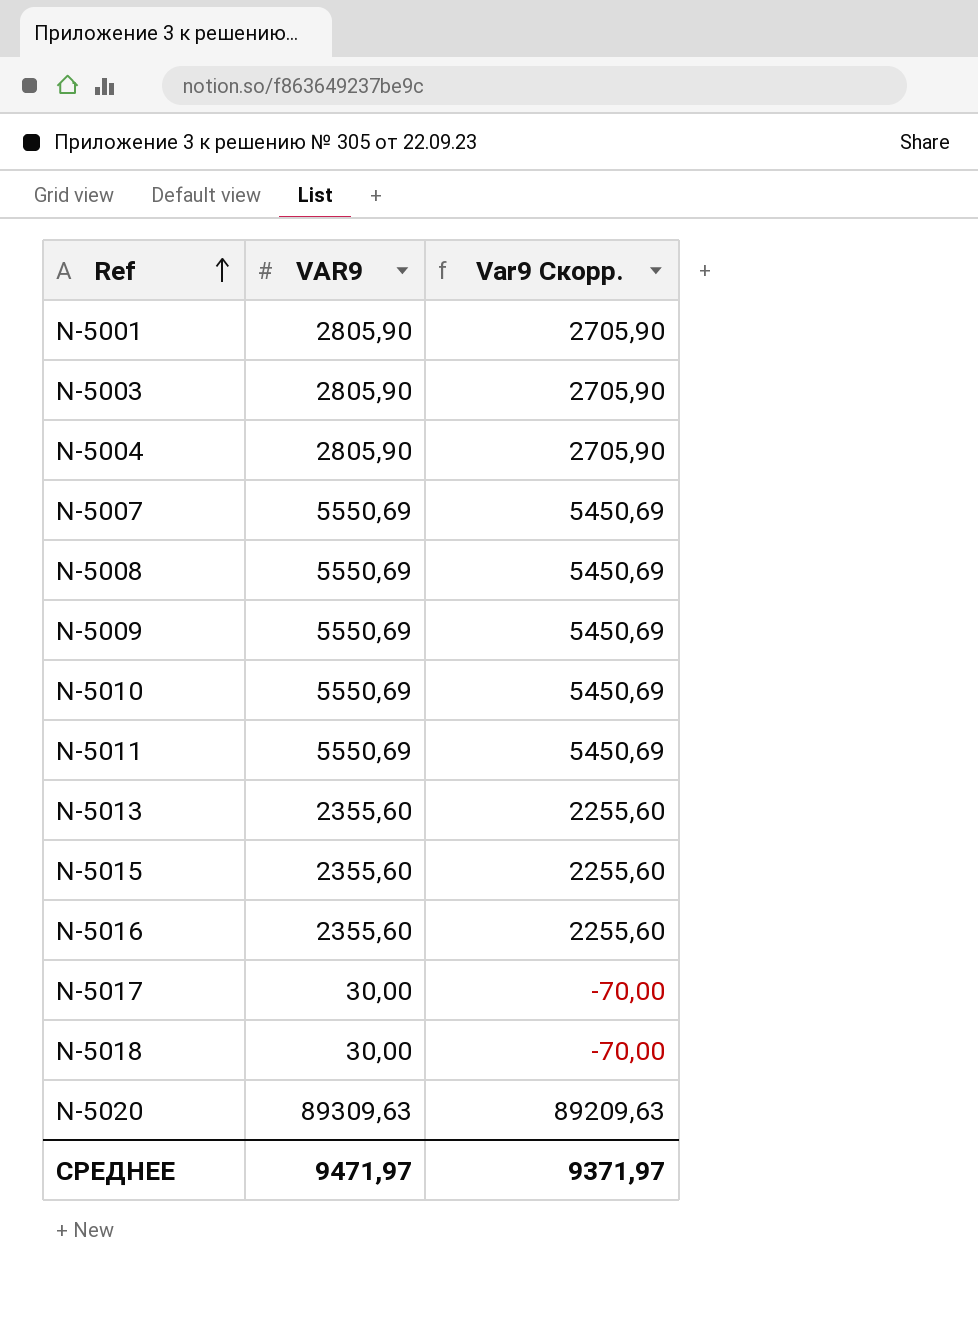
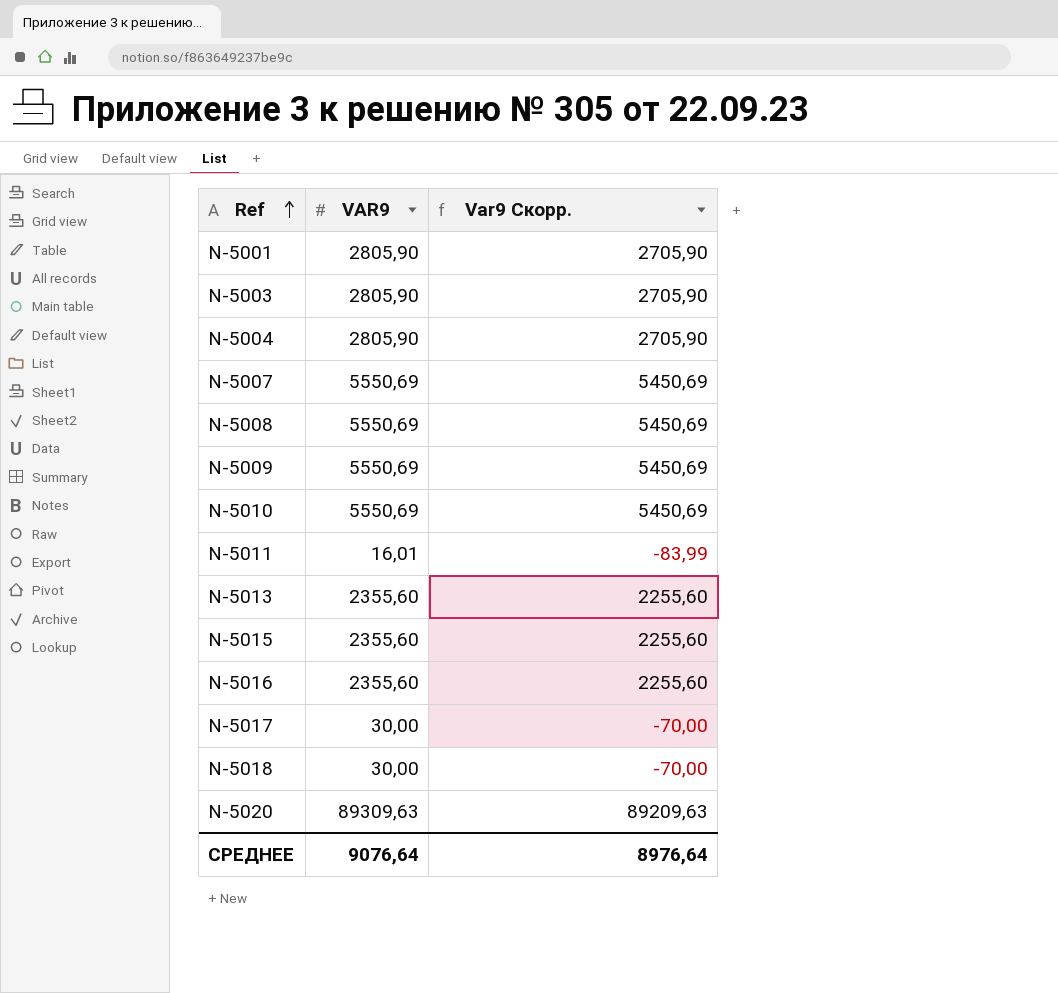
N-5011 | VAR9: 5550,69 -> 16,01
N-5011 | Var9 Скорр.: 5450,69 -> -83,99
СРЕДНЕЕ | VAR9: 9471,97 -> 9076,64
СРЕДНЕЕ | Var9 Скорр.: 9371,97 -> 8976,64

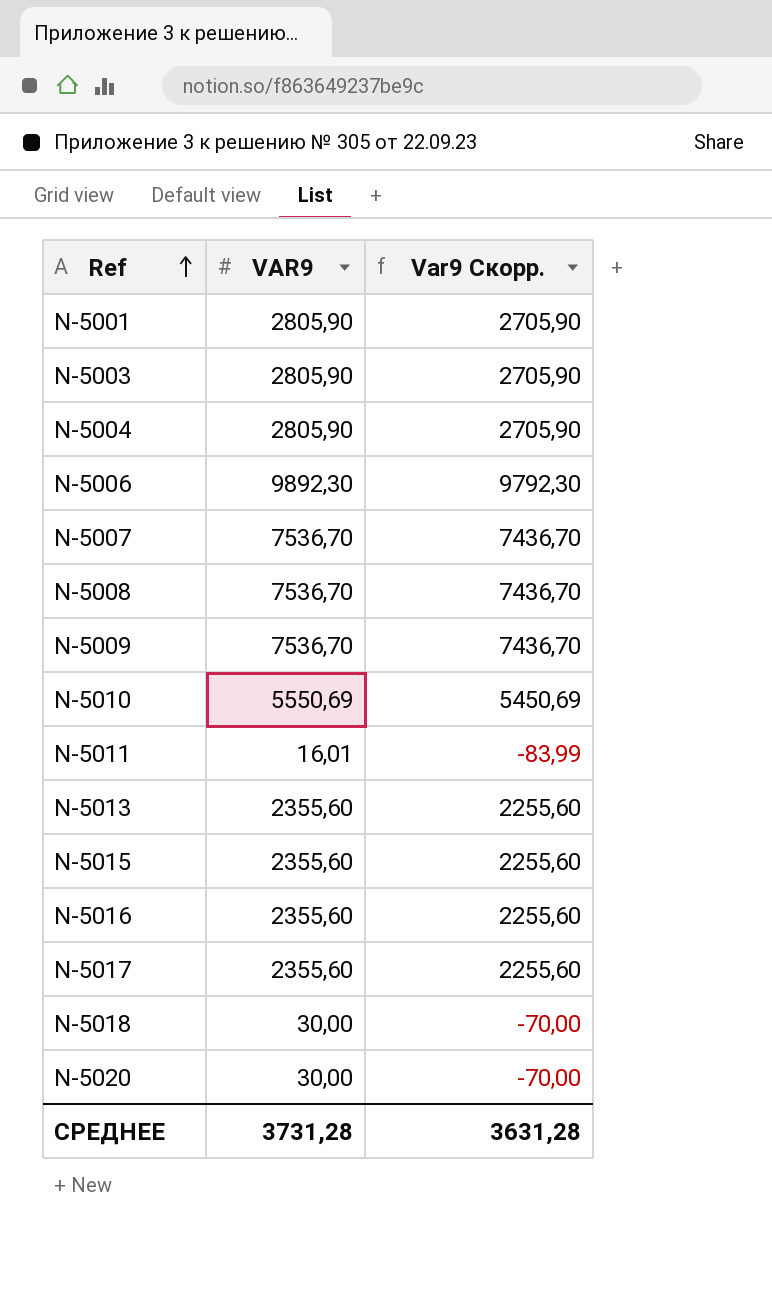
row N-5006: none -> 9892,30 | 9792,30
N-5007 | VAR9: 5550,69 -> 7536,70
N-5007 | Var9 Скорр.: 5450,69 -> 7436,70
N-5008 | VAR9: 5550,69 -> 7536,70
N-5008 | Var9 Скорр.: 5450,69 -> 7436,70
N-5009 | VAR9: 5550,69 -> 7536,70
N-5009 | Var9 Скорр.: 5450,69 -> 7436,70
N-5017 | VAR9: 30,00 -> 2355,60
N-5017 | Var9 Скорр.: -70,00 -> 2255,60
N-5020 | VAR9: 89309,63 -> 30,00
N-5020 | Var9 Скорр.: 89209,63 -> -70,00
СРЕДНЕЕ | VAR9: 9076,64 -> 3731,28
СРЕДНЕЕ | Var9 Скорр.: 8976,64 -> 3631,28

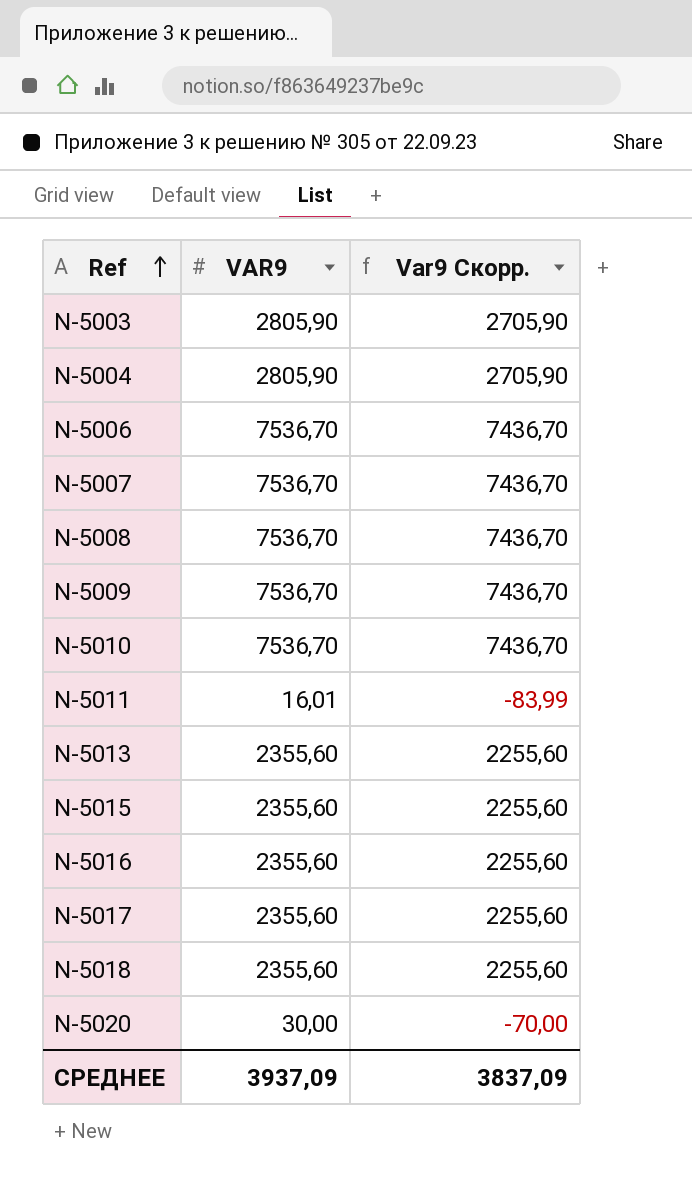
row N-5001: 2805,90 | 2705,90 -> none
N-5006 | VAR9: 9892,30 -> 7536,70
N-5006 | Var9 Скорр.: 9792,30 -> 7436,70
N-5010 | VAR9: 5550,69 -> 7536,70
N-5010 | Var9 Скорр.: 5450,69 -> 7436,70
N-5018 | VAR9: 30,00 -> 2355,60
N-5018 | Var9 Скорр.: -70,00 -> 2255,60
СРЕДНЕЕ | VAR9: 3731,28 -> 3937,09
СРЕДНЕЕ | Var9 Скорр.: 3631,28 -> 3837,09

